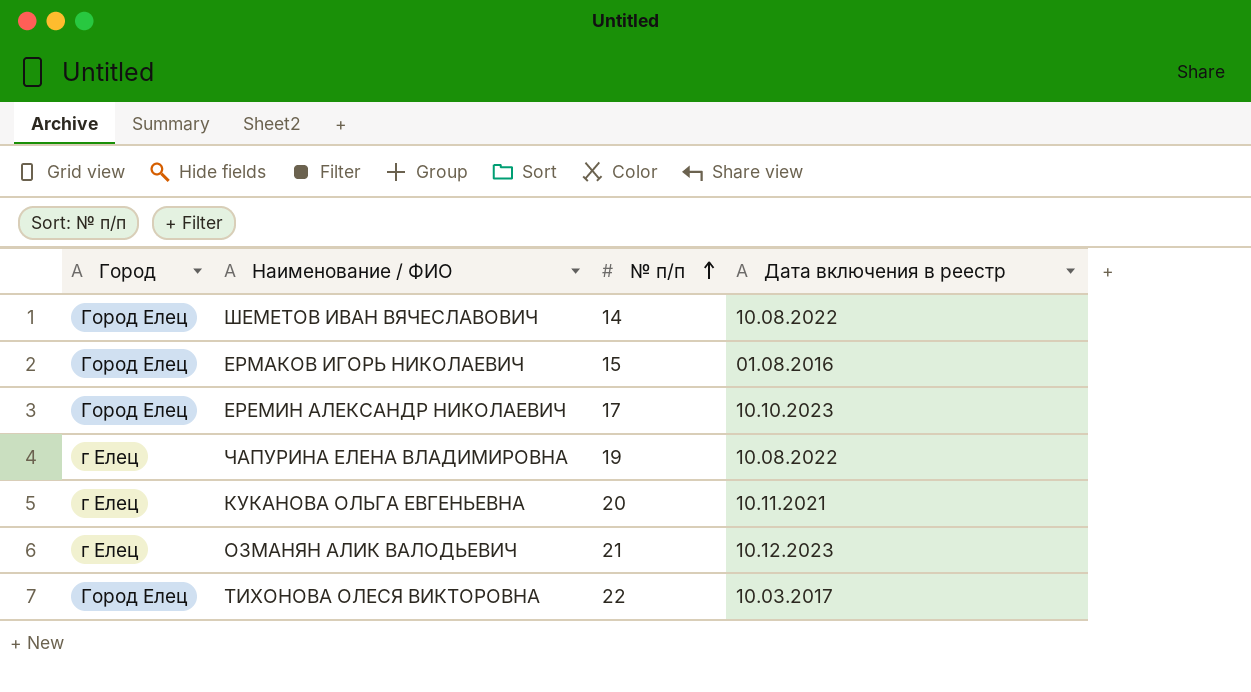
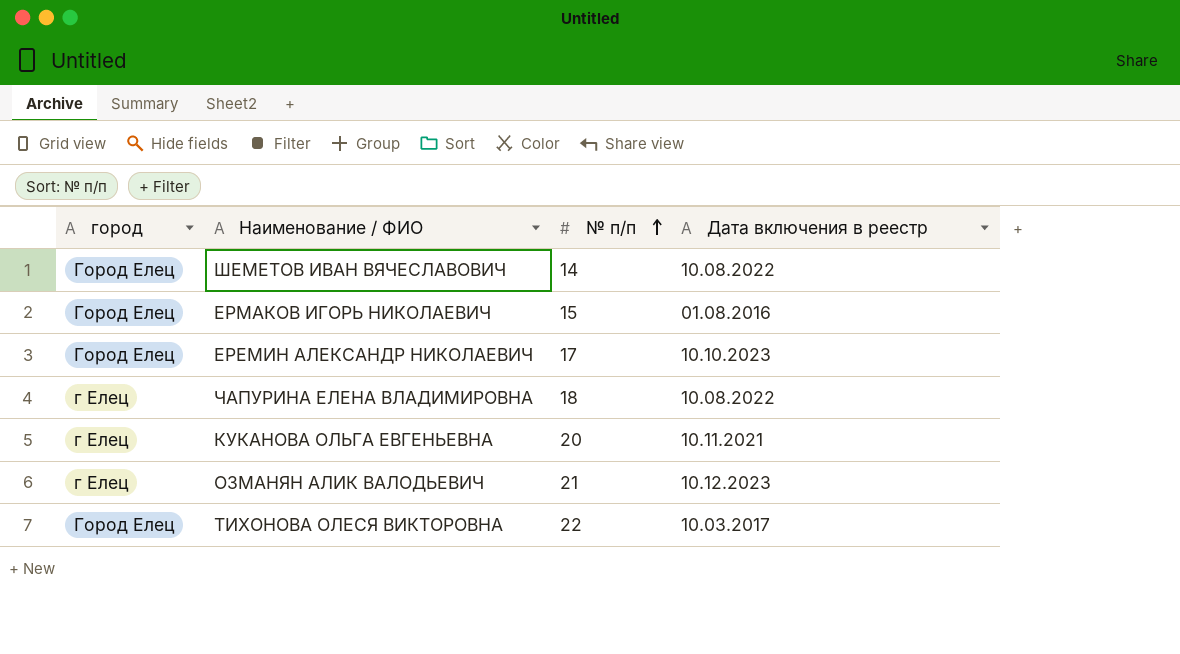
column name: Город -> город
ЧАПУРИНА ЕЛЕНА ВЛАДИМИРОВНА | № п/п: 19 -> 18

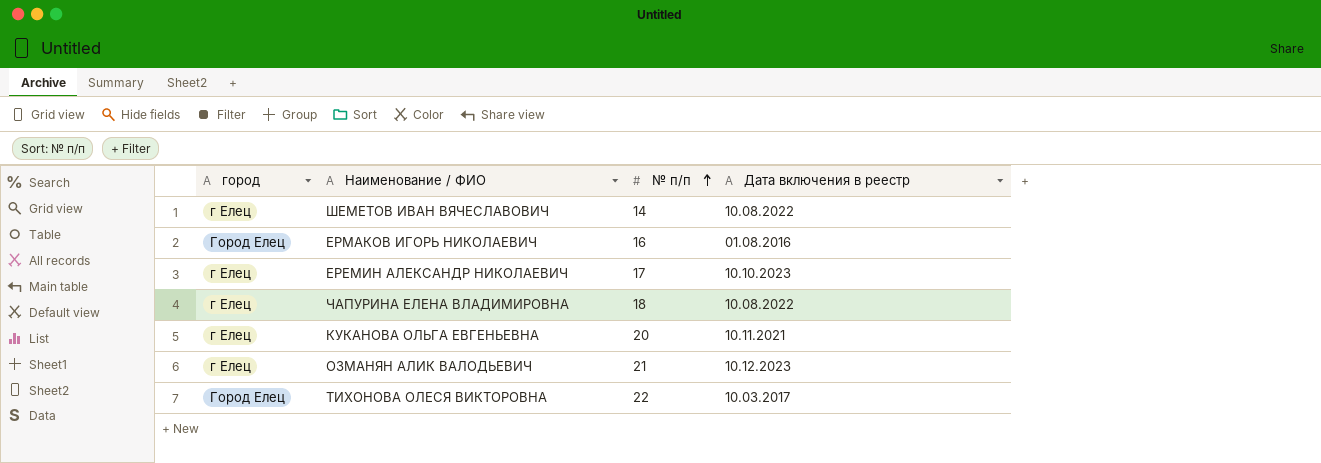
ШЕМЕТОВ ИВАН ВЯЧЕСЛАВОВИЧ | город: Город Елец -> г Елец
ЕРМАКОВ ИГОРЬ НИКОЛАЕВИЧ | № п/п: 15 -> 16
ЕРЕМИН АЛЕКСАНДР НИКОЛАЕВИЧ | город: Город Елец -> г Елец

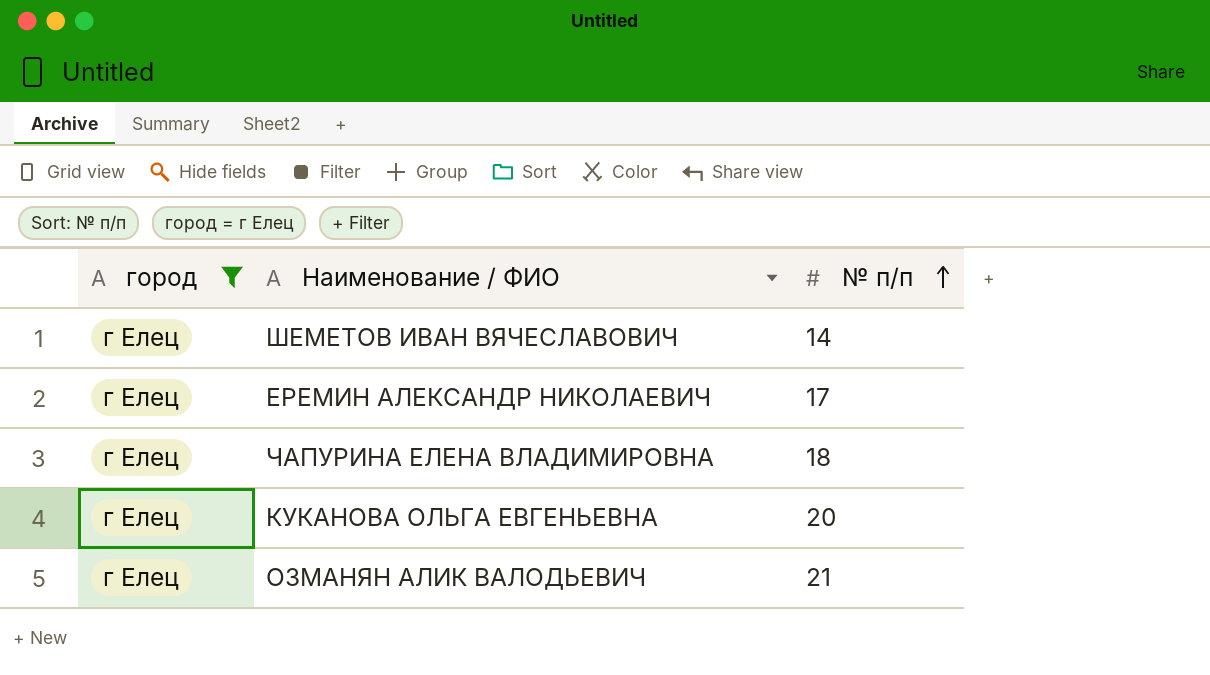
filter: none -> город = г Елец
column Дата включения в реестр | position: 4 -> none

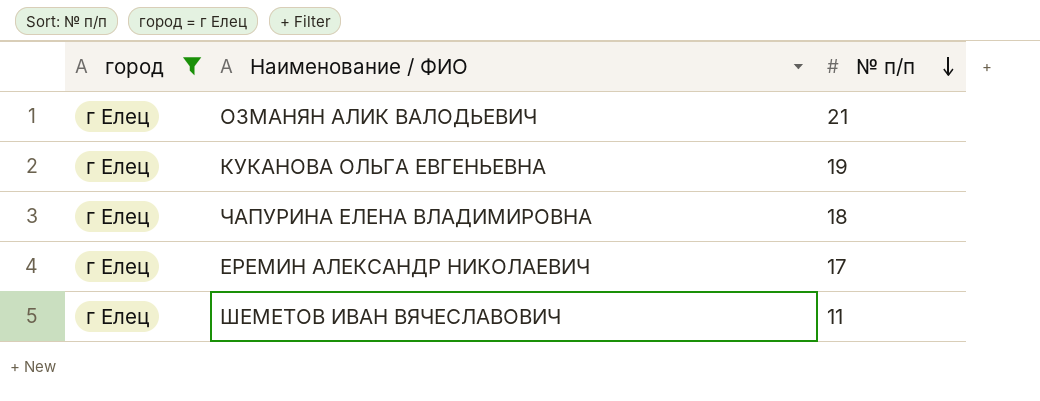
row order: № п/п ascending -> № п/п descending
КУКАНОВА ОЛЬГА ЕВГЕНЬЕВНА | № п/п: 20 -> 19
ШЕМЕТОВ ИВАН ВЯЧЕСЛАВОВИЧ | № п/п: 14 -> 11

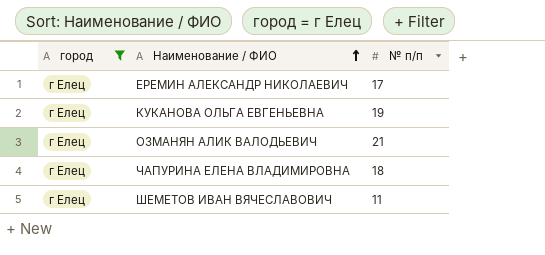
row order: № п/п descending -> Наименование / ФИО ascending

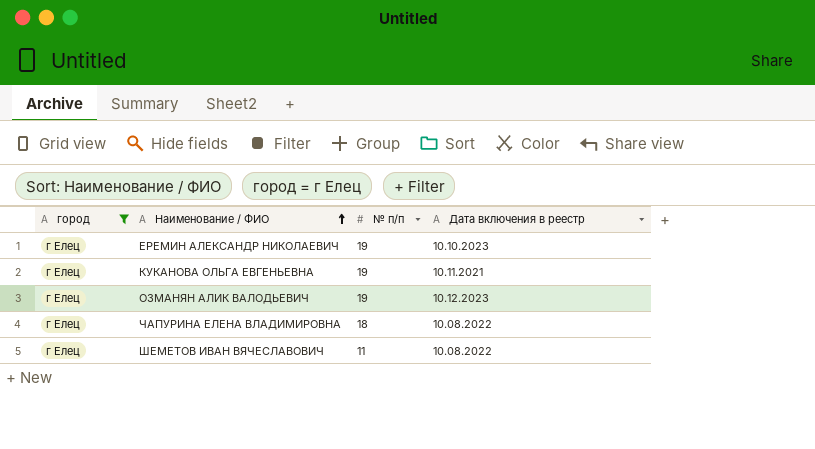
column Дата включения в реестр | position: none -> 4
ЕРЕМИН АЛЕКСАНДР НИКОЛАЕВИЧ | № п/п: 17 -> 19
ОЗМАНЯН АЛИК ВАЛОДЬЕВИЧ | № п/п: 21 -> 19

